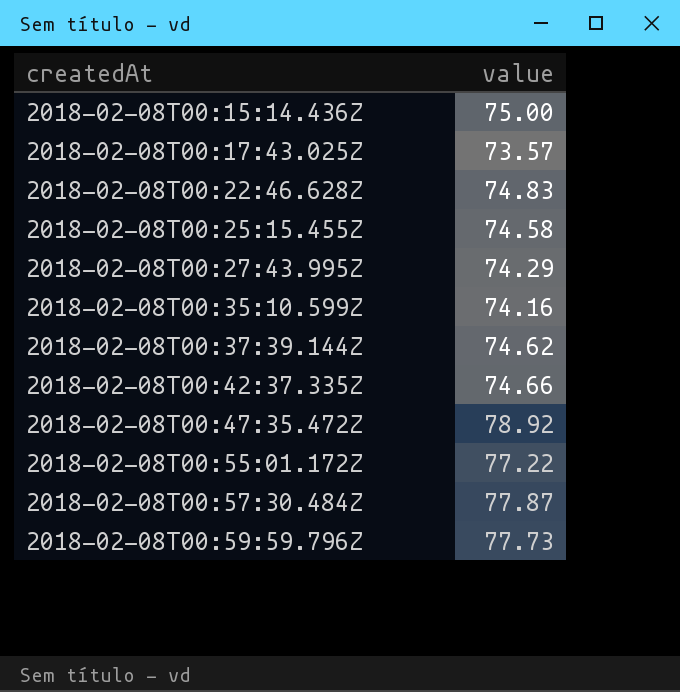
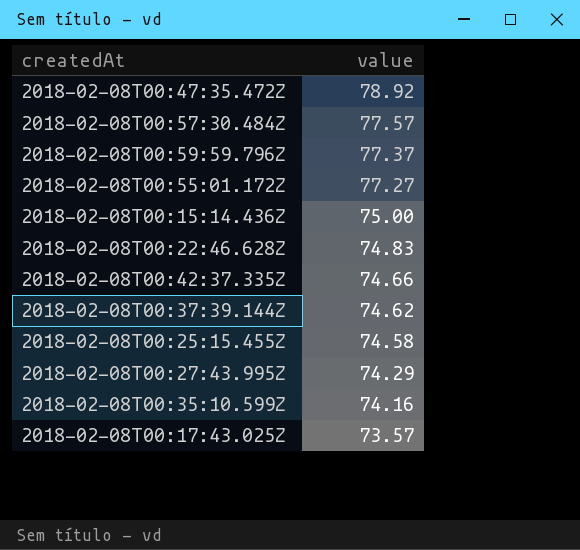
row order: createdAt ascending -> value descending
2018-02-08T00:57:30.484Z | value: 77.87 -> 77.57
2018-02-08T00:59:59.796Z | value: 77.73 -> 77.37
2018-02-08T00:55:01.172Z | value: 77.22 -> 77.27

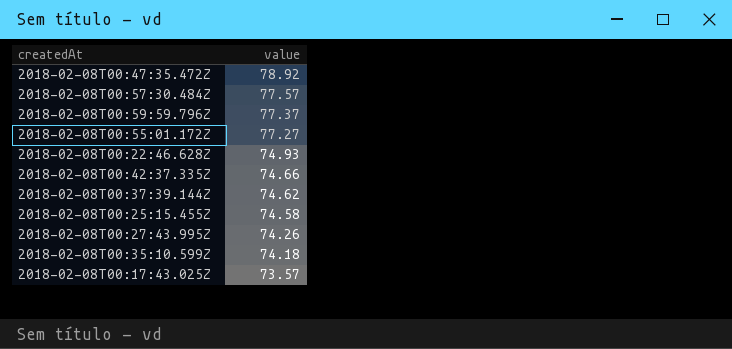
row 2018-02-08T00:15:14.436Z: 75.00 -> none
2018-02-08T00:22:46.628Z | value: 74.83 -> 74.93
2018-02-08T00:27:43.995Z | value: 74.29 -> 74.26
2018-02-08T00:35:10.599Z | value: 74.16 -> 74.18

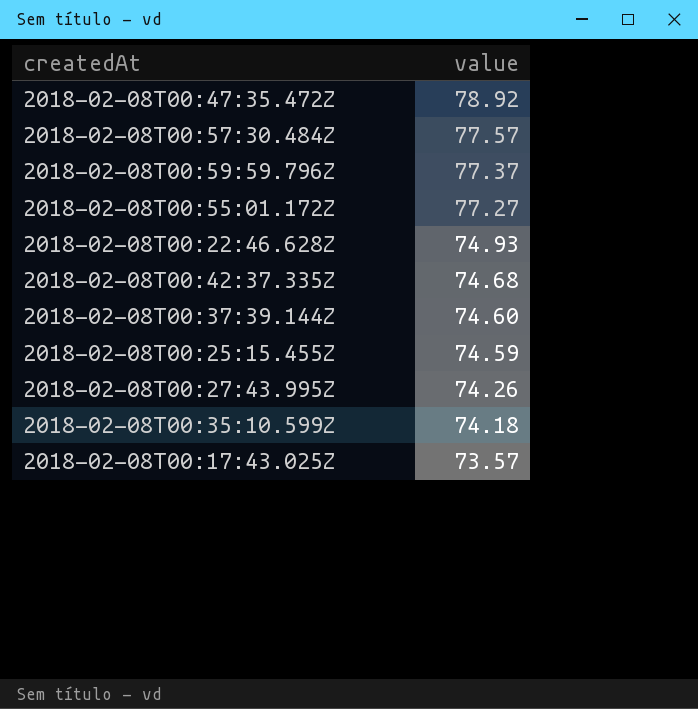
2018-02-08T00:42:37.335Z | value: 74.66 -> 74.68
2018-02-08T00:37:39.144Z | value: 74.62 -> 74.60
2018-02-08T00:25:15.455Z | value: 74.58 -> 74.59

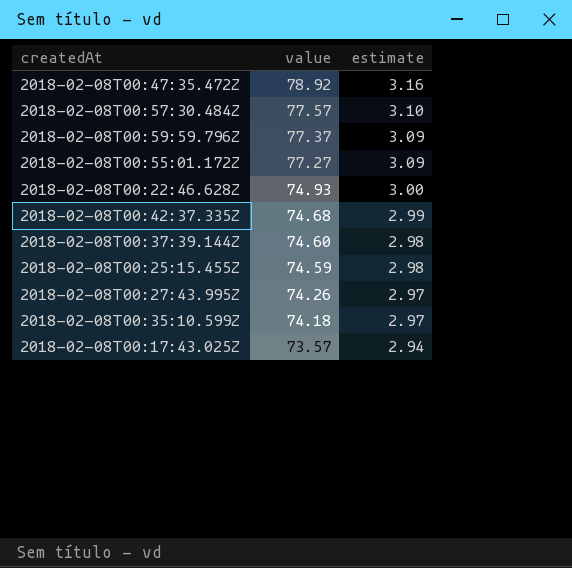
column estimate | formula: none -> [value] * 0.04

